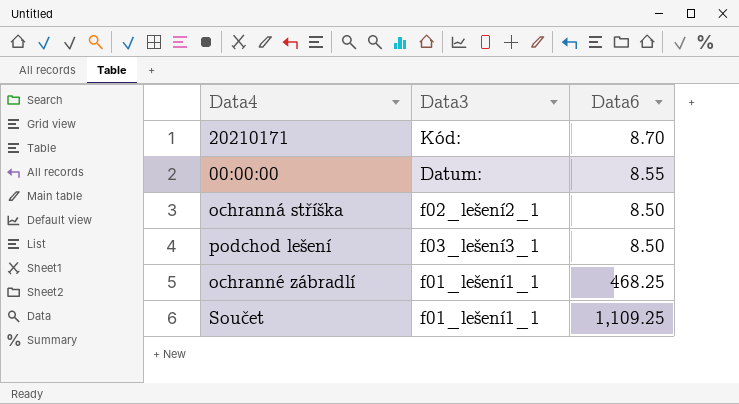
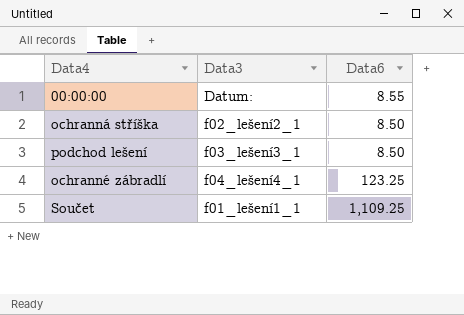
row 20210171: Kód: | 8.70 -> none
ochranné zábradlí | Data3: f01_lešení1_1 -> f04_lešení4_1
ochranné zábradlí | Data6: 468.25 -> 123.25

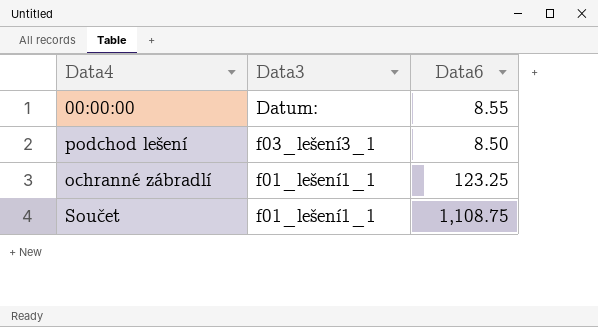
row ochranná stříška: f02_lešení2_1 | 8.50 -> none
ochranné zábradlí | Data3: f04_lešení4_1 -> f01_lešení1_1
Součet | Data6: 1,109.25 -> 1,108.75

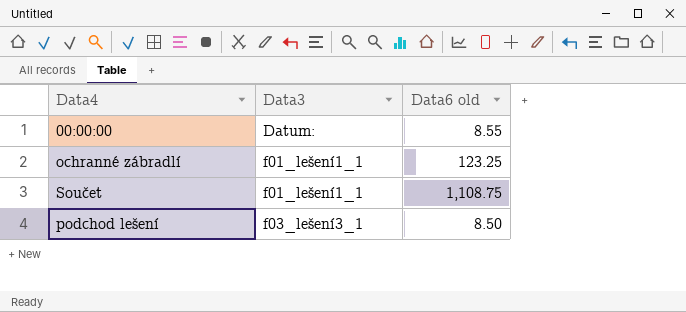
row order: none -> Data3 ascending
column name: Data6 -> Data6 old

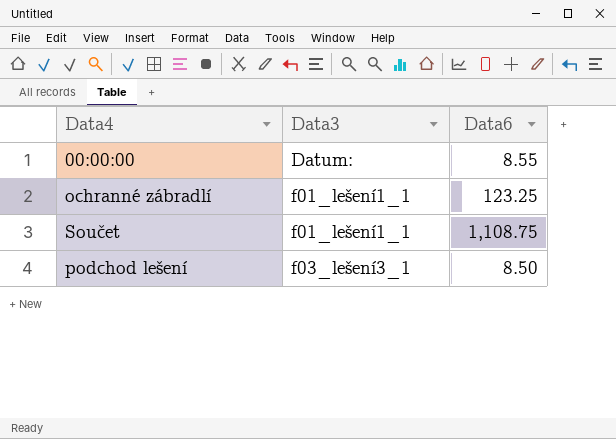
column name: Data6 old -> Data6

